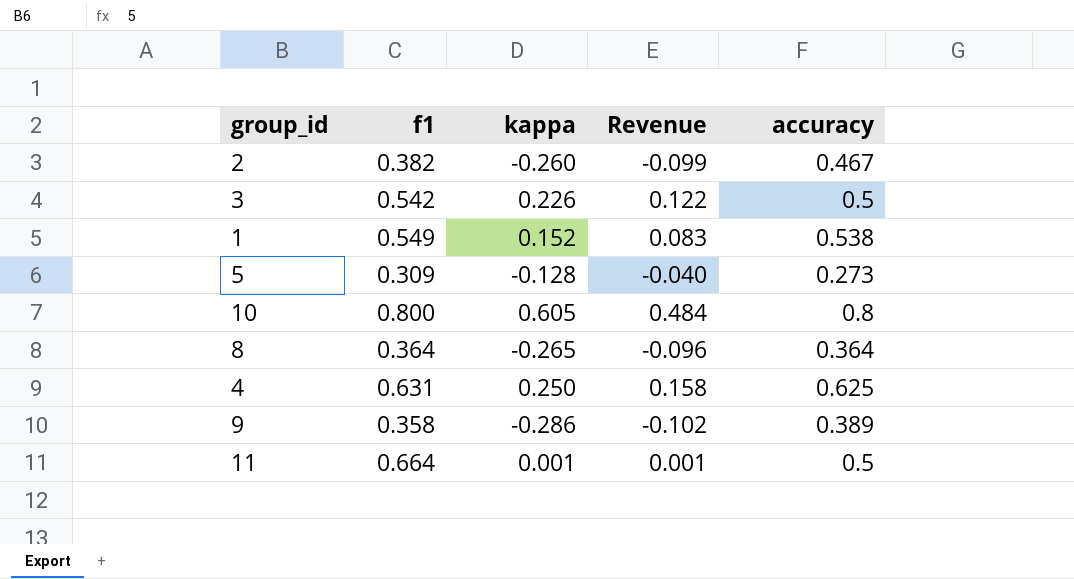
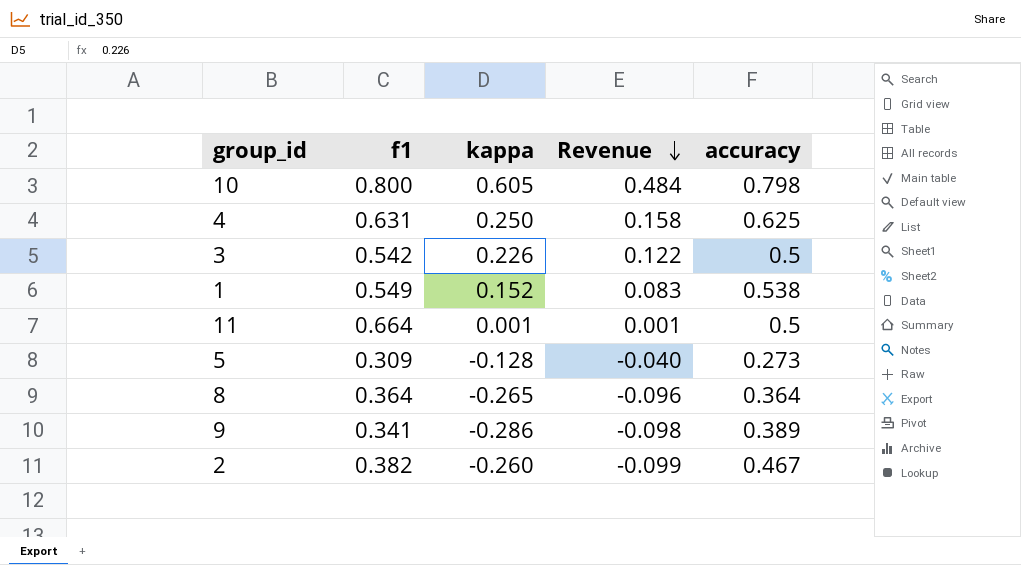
row order: none -> Revenue descending
10 | accuracy: 0.8 -> 0.798
9 | f1: 0.358 -> 0.341
9 | Revenue: -0.102 -> -0.098

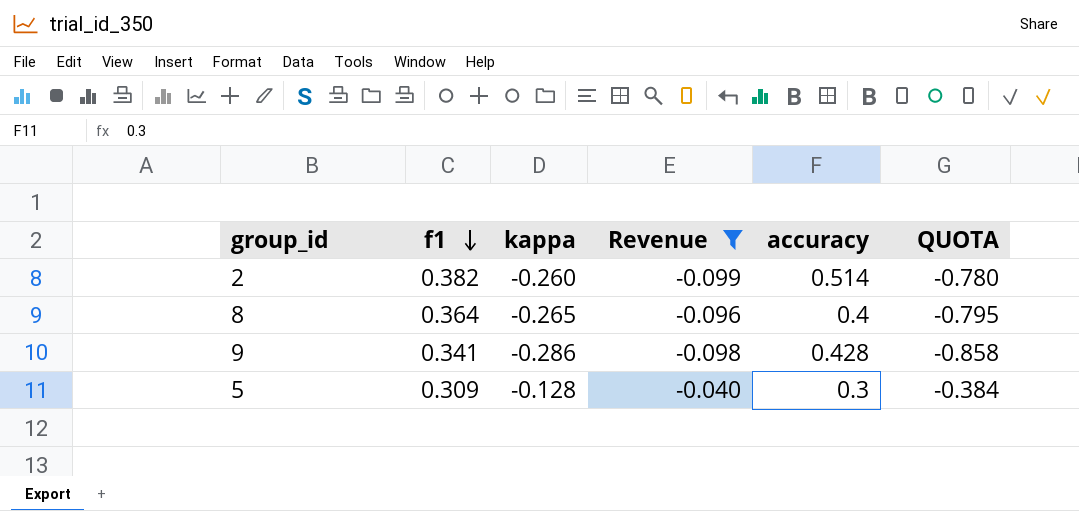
filter: none -> Revenue <= -0.040
row order: Revenue descending -> f1 descending
column QUOTA | formula: none -> [kappa] * 3
2 | accuracy: 0.467 -> 0.514
8 | accuracy: 0.364 -> 0.4
9 | accuracy: 0.389 -> 0.428
5 | accuracy: 0.273 -> 0.3

